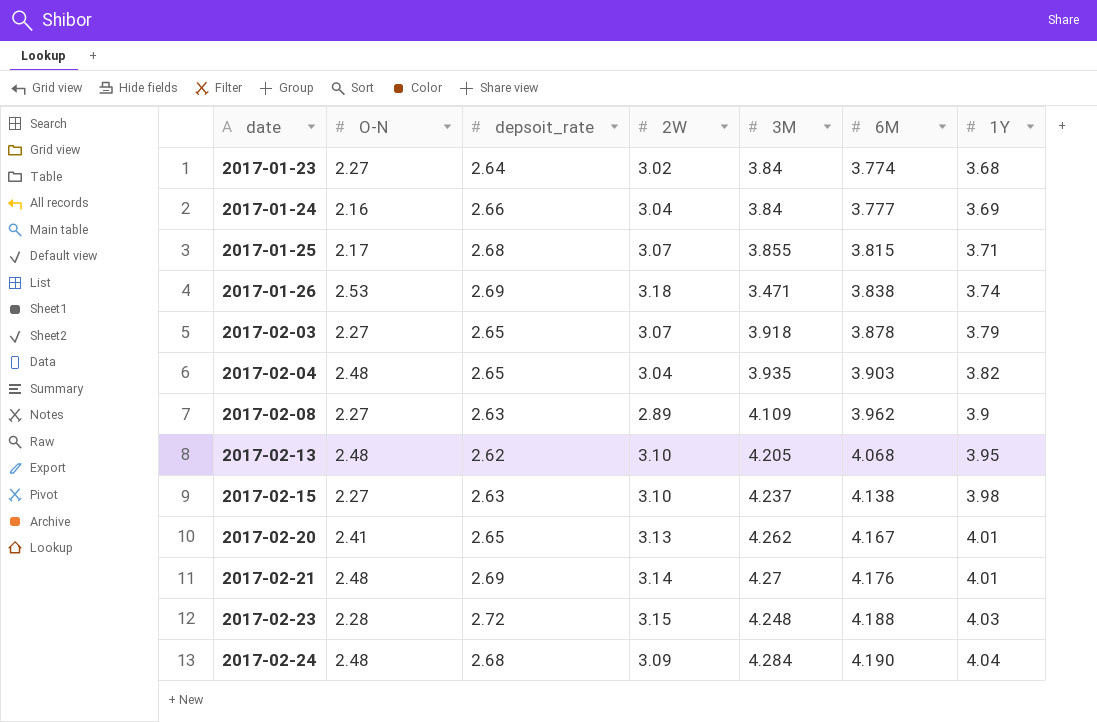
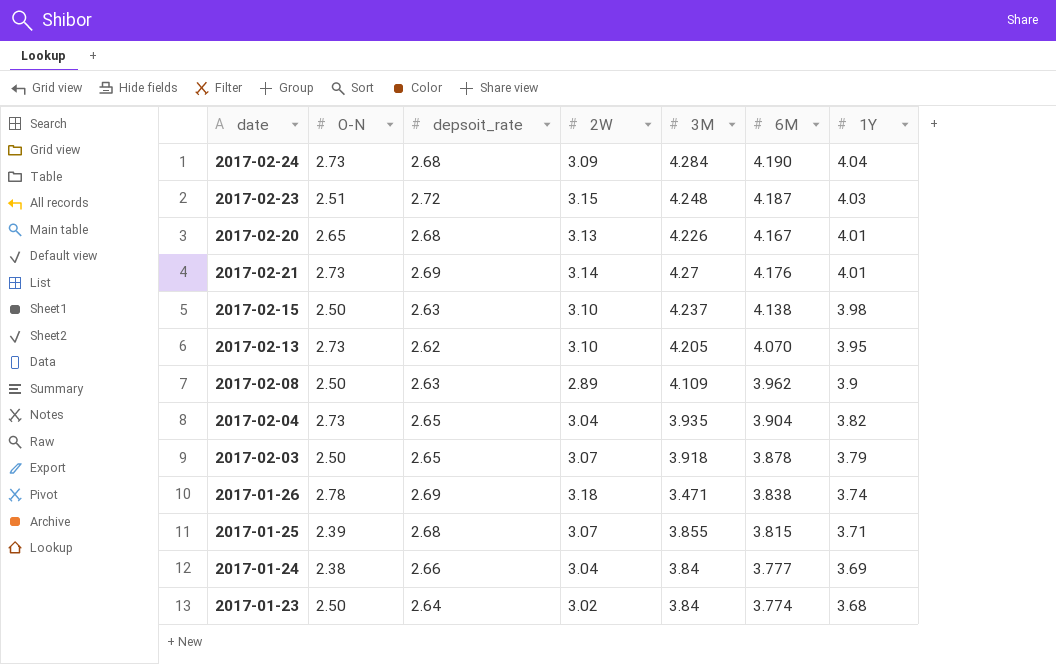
row order: date ascending -> 1Y descending
2017-02-24 | O-N: 2.48 -> 2.73
2017-02-23 | O-N: 2.28 -> 2.51
2017-02-23 | 6M: 4.188 -> 4.187
2017-02-20 | O-N: 2.41 -> 2.65
2017-02-20 | depsoit_rate: 2.65 -> 2.68
2017-02-20 | 3M: 4.262 -> 4.226
2017-02-21 | O-N: 2.48 -> 2.73
2017-02-15 | O-N: 2.27 -> 2.50
2017-02-13 | O-N: 2.48 -> 2.73
2017-02-13 | 6M: 4.068 -> 4.070
2017-02-08 | O-N: 2.27 -> 2.50
2017-02-04 | O-N: 2.48 -> 2.73
2017-02-04 | 6M: 3.903 -> 3.904
2017-02-03 | O-N: 2.27 -> 2.50
2017-01-26 | O-N: 2.53 -> 2.78
2017-01-25 | O-N: 2.17 -> 2.39
2017-01-24 | O-N: 2.16 -> 2.38
2017-01-23 | O-N: 2.27 -> 2.50

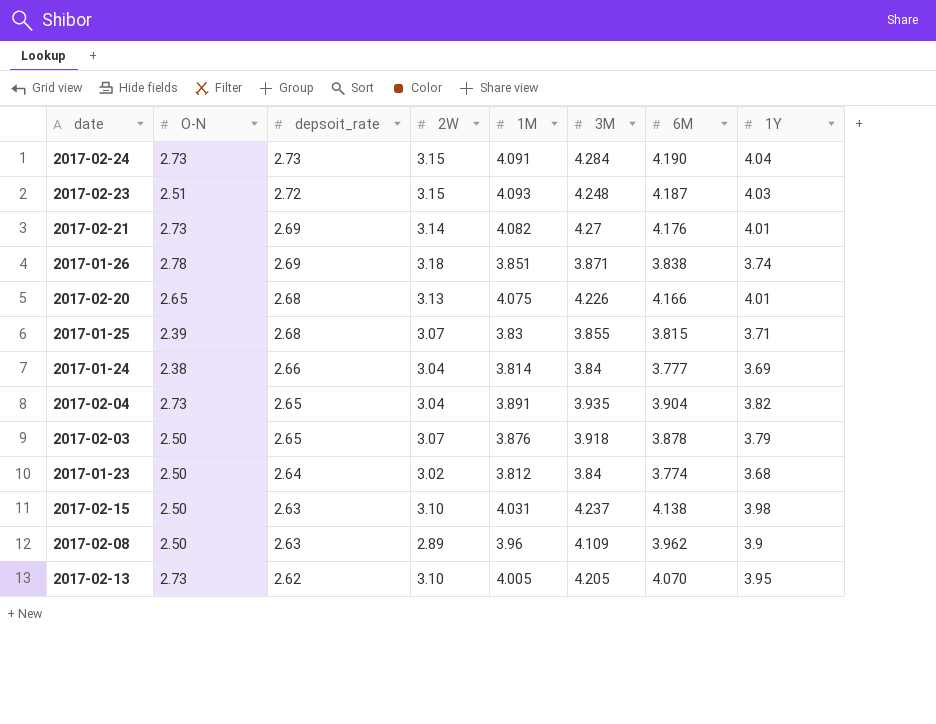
row order: 1Y descending -> depsoit_rate descending
column 1M | position: none -> 5
2017-02-24 | depsoit_rate: 2.68 -> 2.73
2017-02-24 | 2W: 3.09 -> 3.15
2017-01-26 | 3M: 3.471 -> 3.871
2017-02-20 | 6M: 4.167 -> 4.166

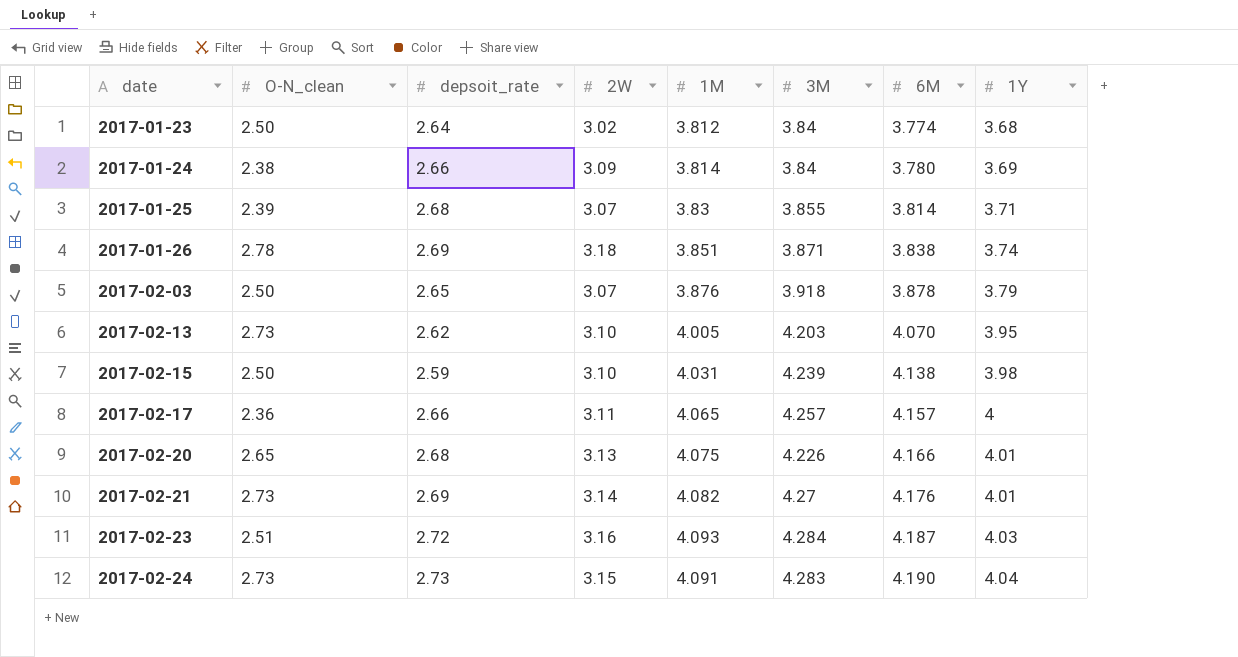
row order: depsoit_rate descending -> date ascending
column name: O-N -> O-N_clean
row 2017-02-04: 2.73 | 2.65 | 3.04 | 3.891 | 3.935 | 3.904 | 3.82 -> none
row 2017-02-08: 2.50 | 2.63 | 2.89 | 3.96 | 4.109 | 3.962 | 3.9 -> none
2017-01-24 | 2W: 3.04 -> 3.09
2017-01-24 | 6M: 3.777 -> 3.780
2017-01-25 | 6M: 3.815 -> 3.814
2017-02-13 | 3M: 4.205 -> 4.203
2017-02-15 | depsoit_rate: 2.63 -> 2.59
2017-02-15 | 3M: 4.237 -> 4.239
row 2017-02-17: none -> 2.36 | 2.66 | 3.11 | 4.065 | 4.257 | 4.157 | 4
2017-02-23 | 2W: 3.15 -> 3.16
2017-02-23 | 3M: 4.248 -> 4.284
2017-02-24 | 3M: 4.284 -> 4.283

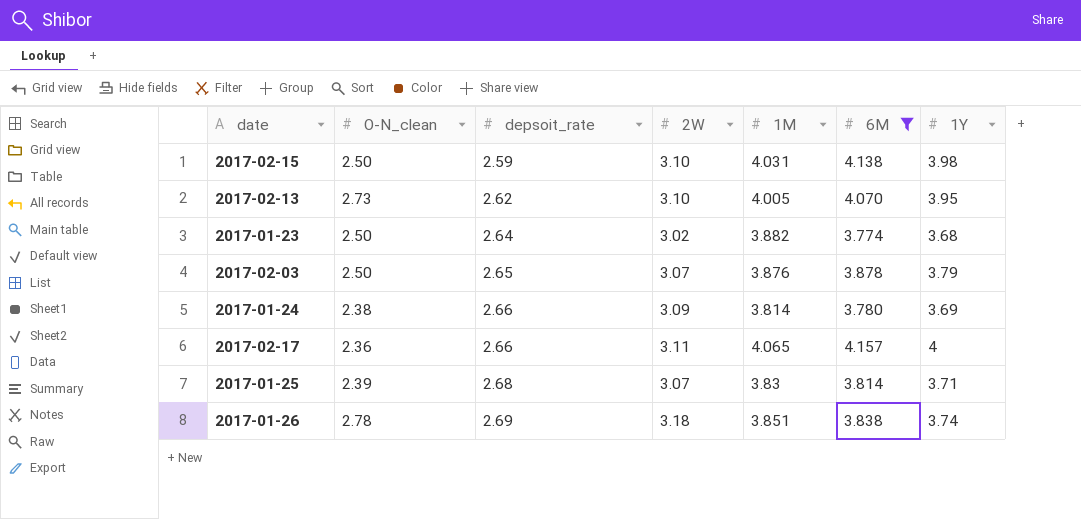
filter: none -> 6M <= 4.157
row order: date ascending -> depsoit_rate ascending
column 3M | position: 6 -> none
2017-01-23 | 1M: 3.812 -> 3.882

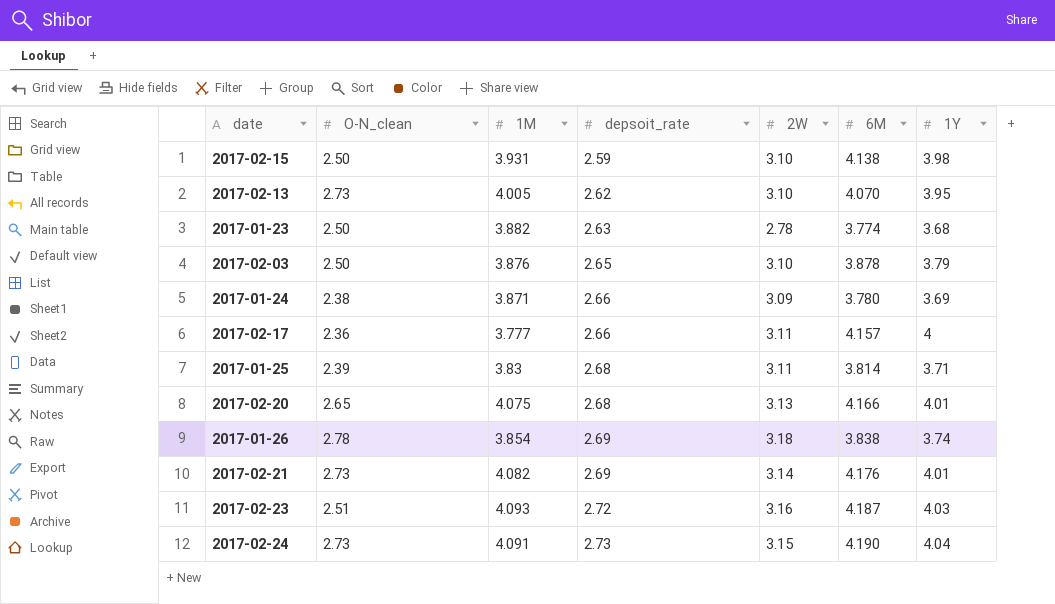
filter: 6M <= 4.157 -> none
column 1M | position: 5 -> 3
2017-02-15 | 1M: 4.031 -> 3.931
2017-01-23 | depsoit_rate: 2.64 -> 2.63
2017-01-23 | 2W: 3.02 -> 2.78
2017-02-03 | 2W: 3.07 -> 3.10
2017-01-24 | 1M: 3.814 -> 3.871
2017-02-17 | 1M: 4.065 -> 3.777
2017-01-25 | 2W: 3.07 -> 3.11
2017-01-26 | 1M: 3.851 -> 3.854

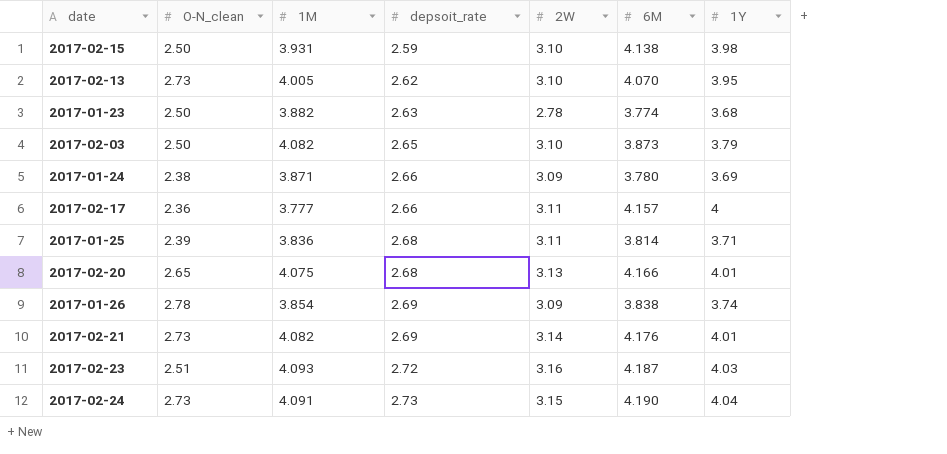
2017-02-03 | 1M: 3.876 -> 4.082
2017-02-03 | 6M: 3.878 -> 3.873
2017-01-25 | 1M: 3.83 -> 3.836
2017-01-26 | 2W: 3.18 -> 3.09

